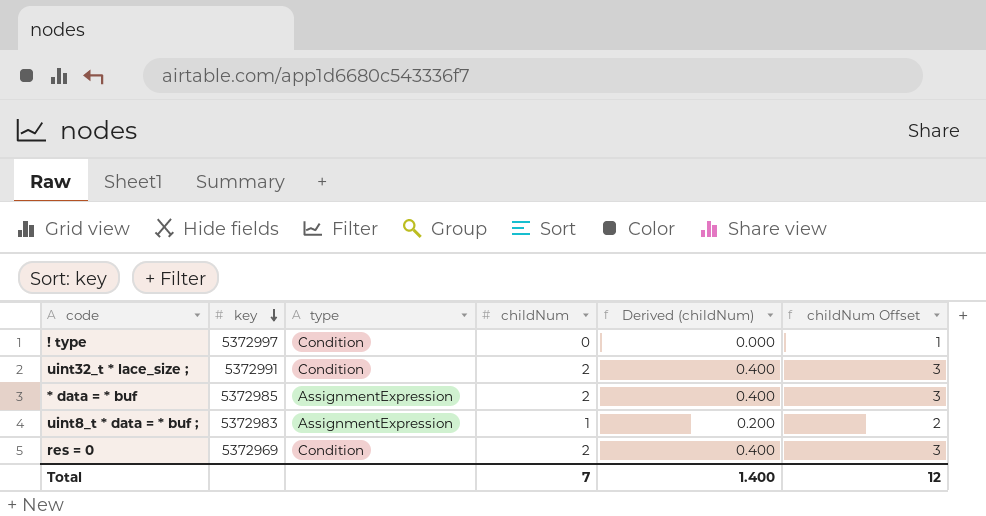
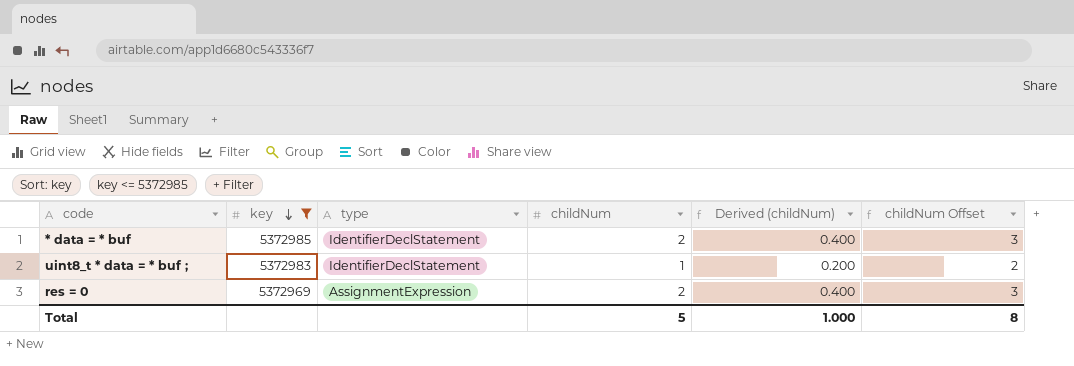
filter: none -> key <= 5372985
* data = * buf | type: AssignmentExpression -> IdentifierDeclStatement
uint8_t * data = * buf ; | type: AssignmentExpression -> IdentifierDeclStatement
res = 0 | type: Condition -> AssignmentExpression
Total | childNum: 7 -> 5
Total | Derived (childNum): 1.400 -> 1.000
Total | childNum Offset: 12 -> 8

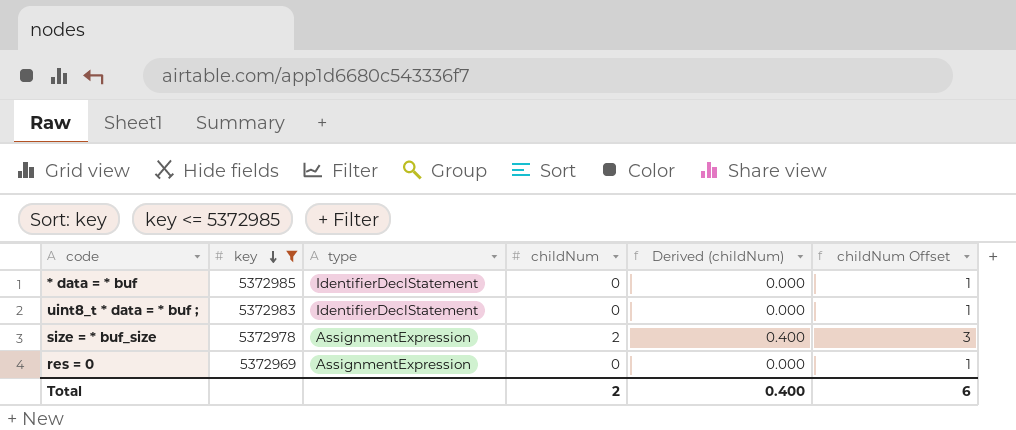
* data = * buf | childNum: 2 -> 0
* data = * buf | Derived (childNum): 0.400 -> 0.000
* data = * buf | childNum Offset: 3 -> 1
uint8_t * data = * buf ; | childNum: 1 -> 0
uint8_t * data = * buf ; | Derived (childNum): 0.200 -> 0.000
uint8_t * data = * buf ; | childNum Offset: 2 -> 1
row size = * buf_size: none -> 5372978 | AssignmentExpression | 2 | 0.400 | 3
res = 0 | childNum: 2 -> 0
res = 0 | Derived (childNum): 0.400 -> 0.000
res = 0 | childNum Offset: 3 -> 1
Total | childNum: 5 -> 2
Total | Derived (childNum): 1.000 -> 0.400
Total | childNum Offset: 8 -> 6

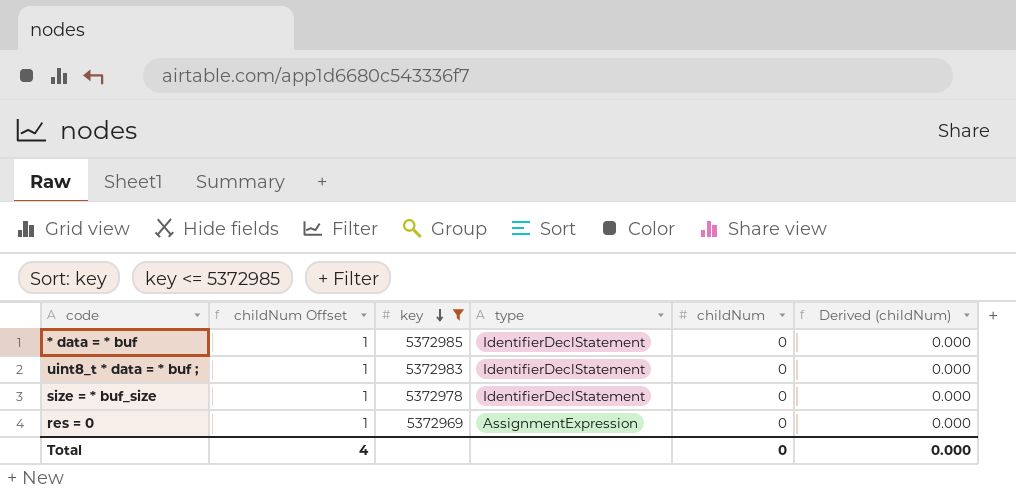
column childNum Offset | position: 6 -> 2
size = * buf_size | childNum Offset: 3 -> 1
size = * buf_size | type: AssignmentExpression -> IdentifierDeclStatement
size = * buf_size | childNum: 2 -> 0
size = * buf_size | Derived (childNum): 0.400 -> 0.000
Total | childNum Offset: 6 -> 4
Total | childNum: 2 -> 0
Total | Derived (childNum): 0.400 -> 0.000

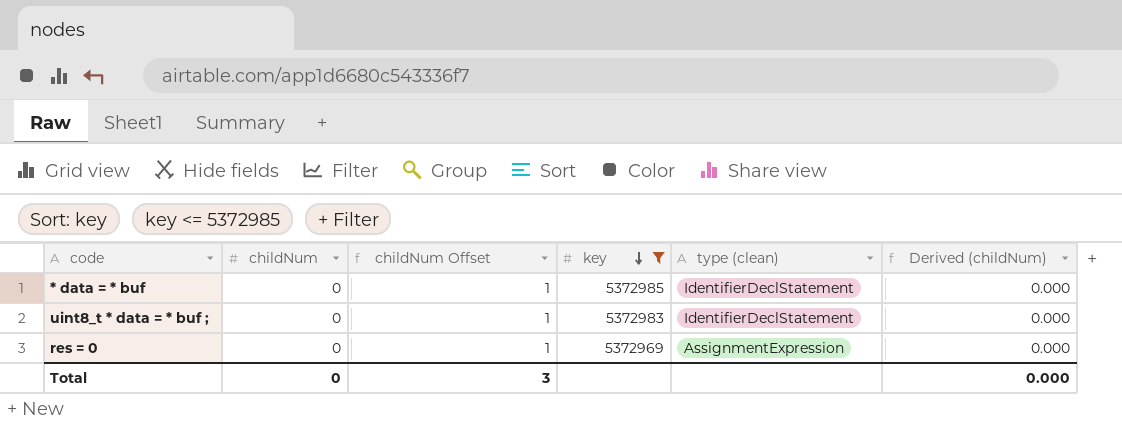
column childNum | position: 5 -> 2
column name: type -> type (clean)
row size = * buf_size: 1 | 5372978 | IdentifierDeclStatement | 0 | 0.000 -> none
Total | childNum Offset: 4 -> 3

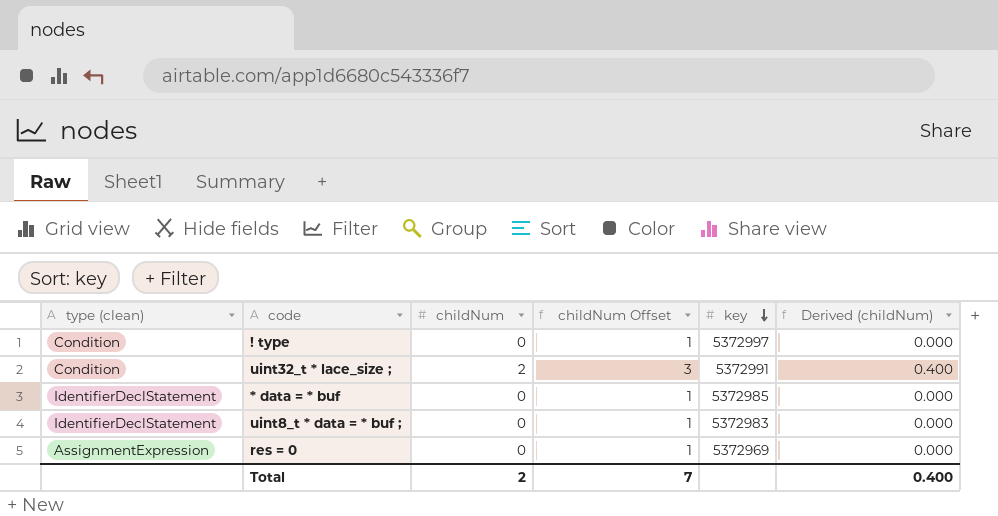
filter: key <= 5372985 -> none
column type (clean) | position: 5 -> 1
Total | childNum: 0 -> 2
Total | childNum Offset: 3 -> 7
Total | Derived (childNum): 0.000 -> 0.400

